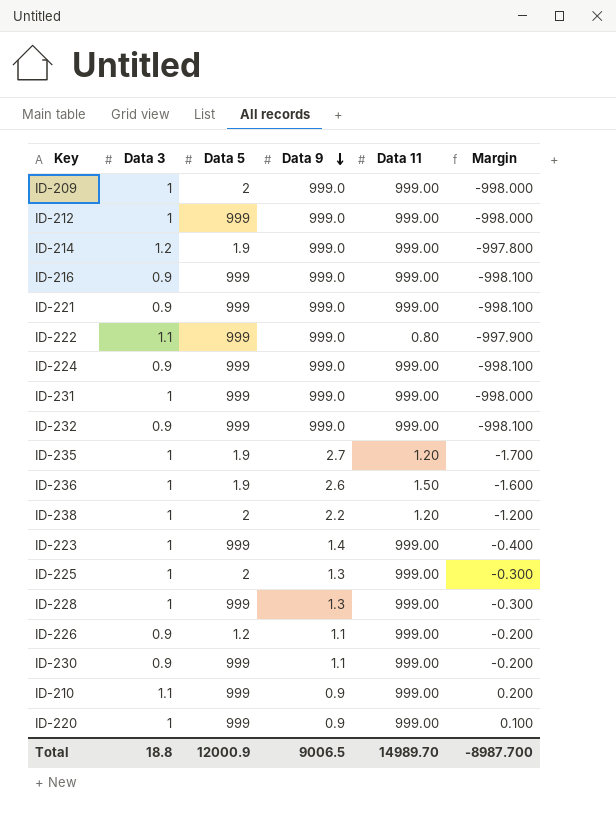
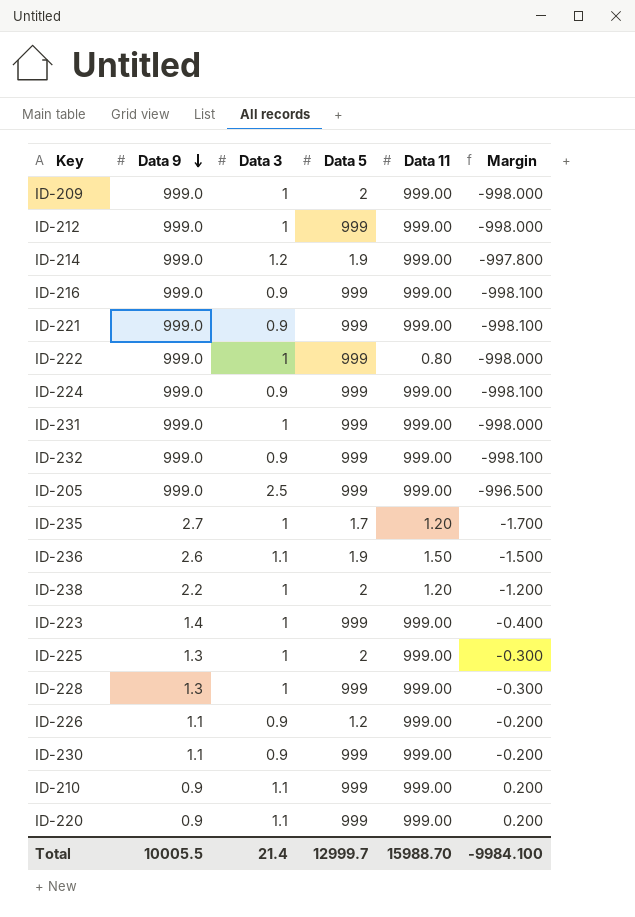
column Data 9 | position: 4 -> 2
ID-222 | Data 3: 1.1 -> 1
ID-222 | Margin: -997.900 -> -998.000
row ID-205: none -> 999.0 | 2.5 | 999 | 999.00 | -996.500
ID-235 | Data 5: 1.9 -> 1.7
ID-236 | Data 3: 1 -> 1.1
ID-236 | Margin: -1.600 -> -1.500
ID-220 | Data 3: 1 -> 1.1
ID-220 | Margin: 0.100 -> 0.200
Total | Data 9: 9006.5 -> 10005.5
Total | Data 3: 18.8 -> 21.4
Total | Data 5: 12000.9 -> 12999.7
Total | Data 11: 14989.70 -> 15988.70
Total | Margin: -8987.700 -> -9984.100

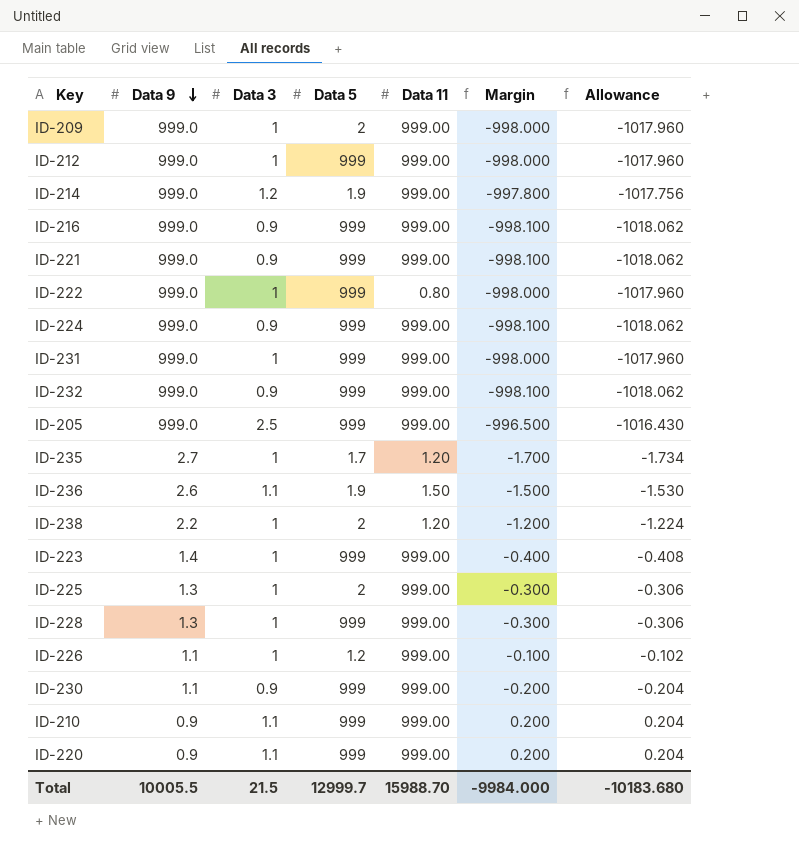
column Allowance | formula: none -> [Margin] * 1.02
ID-226 | Data 3: 0.9 -> 1
ID-226 | Margin: -0.200 -> -0.100
Total | Data 3: 21.4 -> 21.5
Total | Margin: -9984.100 -> -9984.000

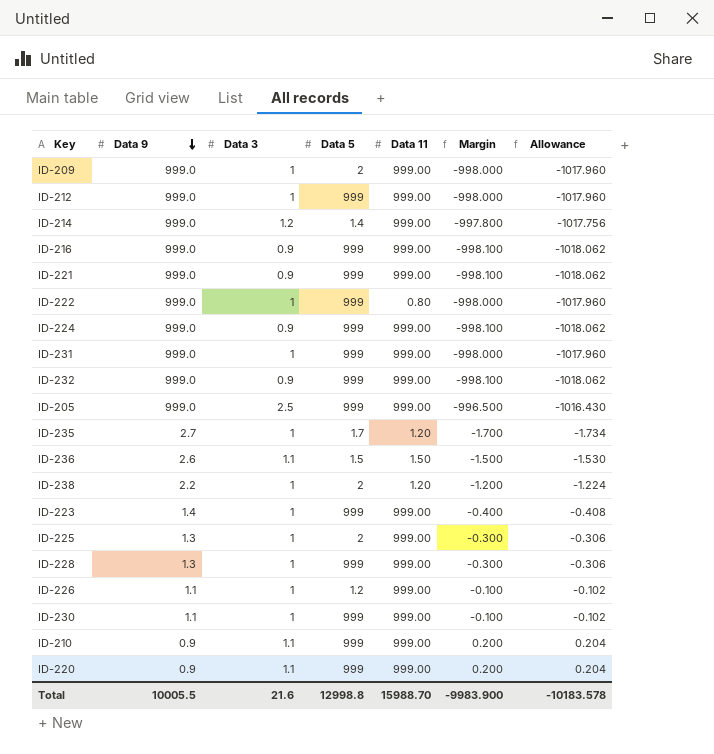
ID-214 | Data 5: 1.9 -> 1.4
ID-236 | Data 5: 1.9 -> 1.5
ID-230 | Data 3: 0.9 -> 1
ID-230 | Margin: -0.200 -> -0.100
ID-230 | Allowance: -0.204 -> -0.102
Total | Data 3: 21.5 -> 21.6
Total | Data 5: 12999.7 -> 12998.8
Total | Margin: -9984.000 -> -9983.900
Total | Allowance: -10183.680 -> -10183.578

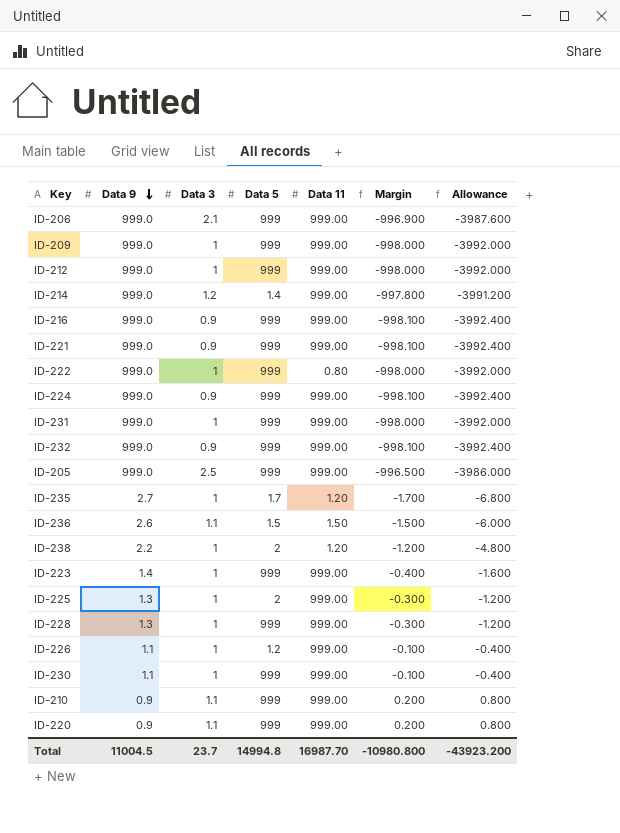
column Allowance | formula: [Margin] * 1.02 -> [Margin] * 4
row ID-206: none -> 999.0 | 2.1 | 999 | 999.00 | -996.900 | -3987.600
ID-209 | Data 5: 2 -> 999
Total | Data 9: 10005.5 -> 11004.5
Total | Data 3: 21.6 -> 23.7
Total | Data 5: 12998.8 -> 14994.8
Total | Data 11: 15988.70 -> 16987.70
Total | Margin: -9983.900 -> -10980.800
Total | Allowance: -10183.578 -> -43923.200

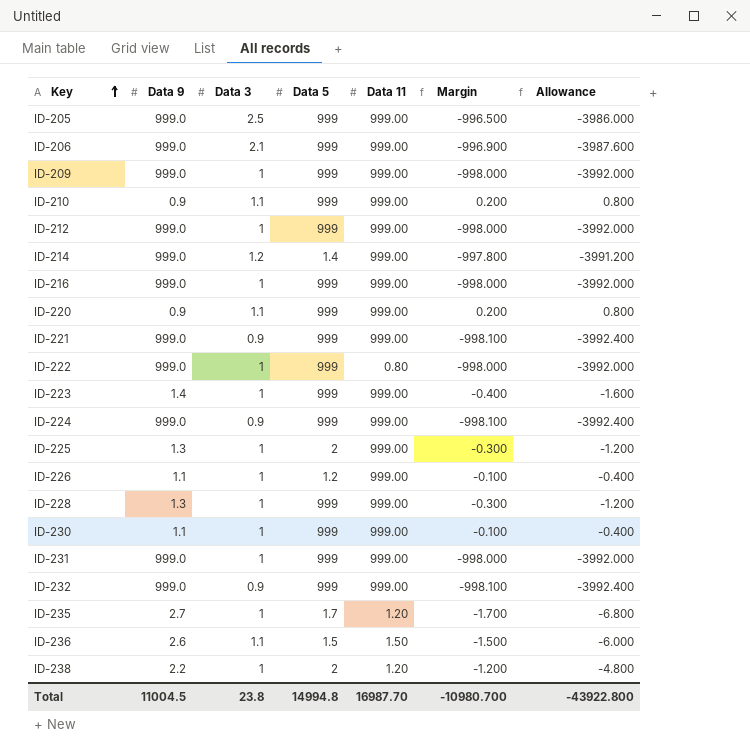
row order: Data 9 descending -> Key ascending
ID-216 | Data 3: 0.9 -> 1
ID-216 | Margin: -998.100 -> -998.000
ID-216 | Allowance: -3992.400 -> -3992.000
Total | Data 3: 23.7 -> 23.8
Total | Margin: -10980.800 -> -10980.700
Total | Allowance: -43923.200 -> -43922.800

